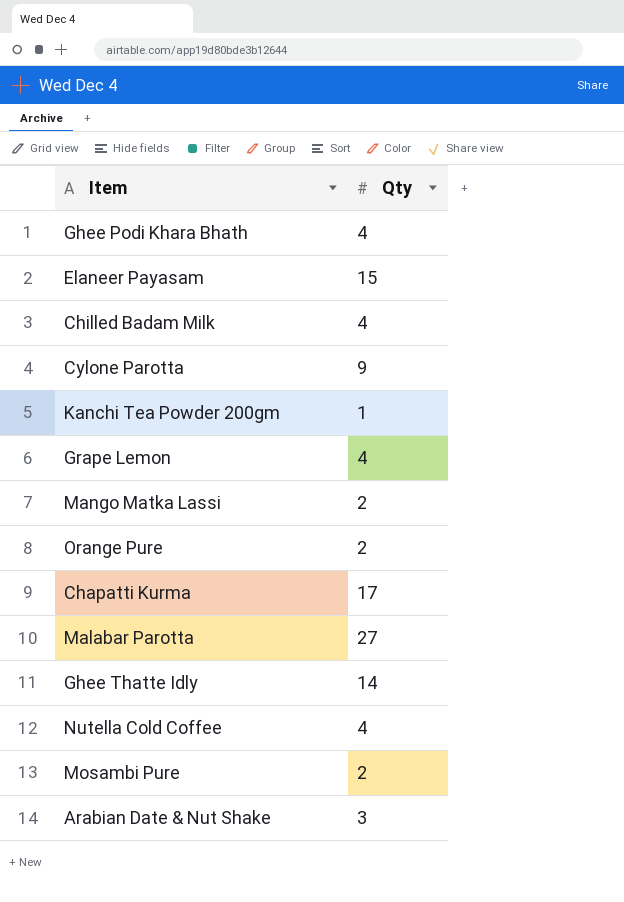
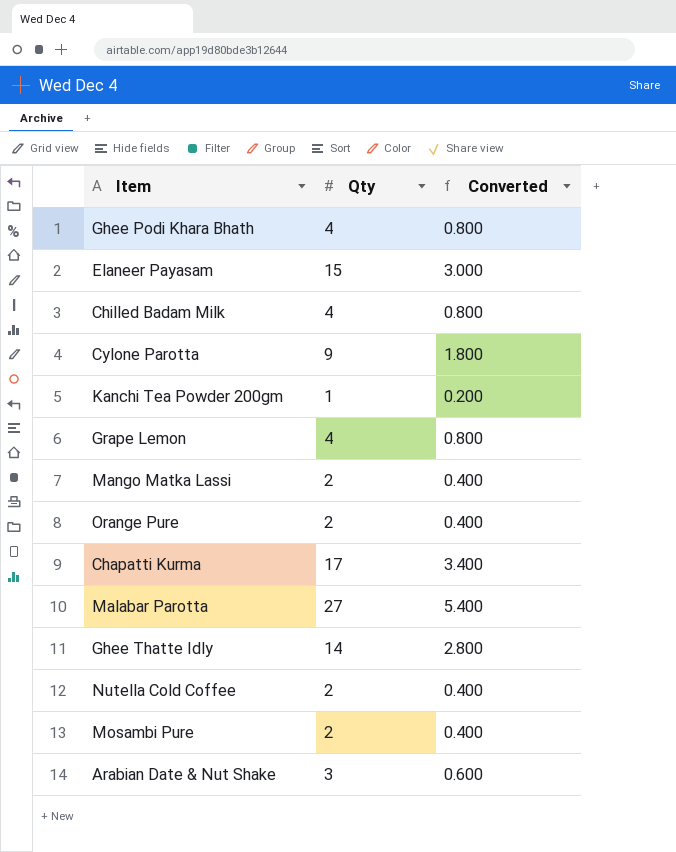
column Converted | formula: none -> [Qty] * 0.2
Nutella Cold Coffee | Qty: 4 -> 2

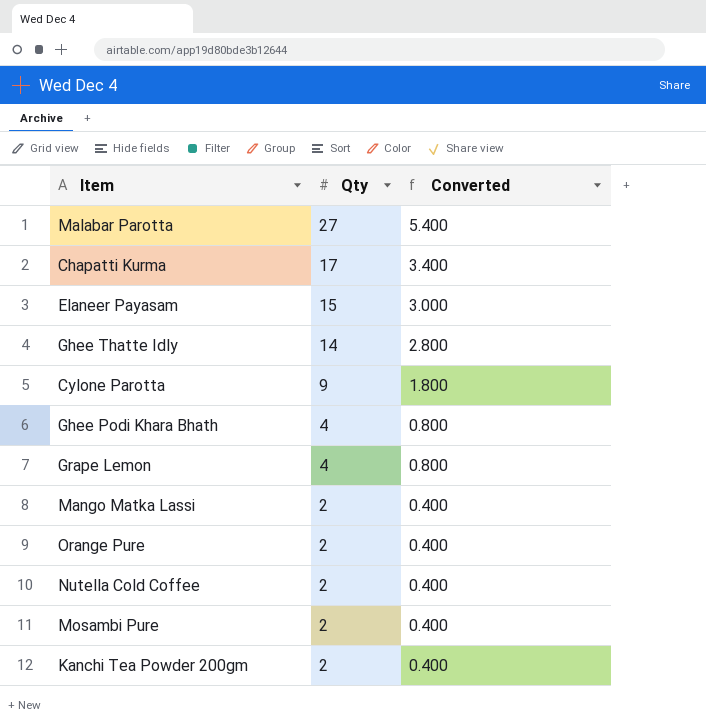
row order: none -> Qty descending
row Chilled Badam Milk: 4 | 0.800 -> none
row Arabian Date & Nut Shake: 3 | 0.600 -> none
Kanchi Tea Powder 200gm | Qty: 1 -> 2
Kanchi Tea Powder 200gm | Converted: 0.200 -> 0.400

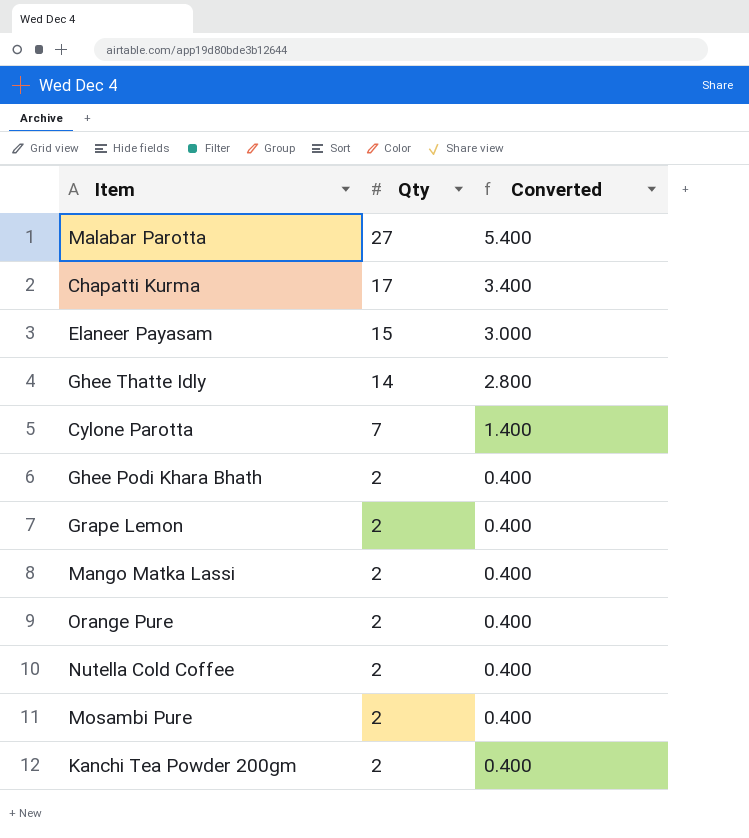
Cylone Parotta | Qty: 9 -> 7
Cylone Parotta | Converted: 1.800 -> 1.400
Ghee Podi Khara Bhath | Qty: 4 -> 2
Ghee Podi Khara Bhath | Converted: 0.800 -> 0.400
Grape Lemon | Qty: 4 -> 2
Grape Lemon | Converted: 0.800 -> 0.400

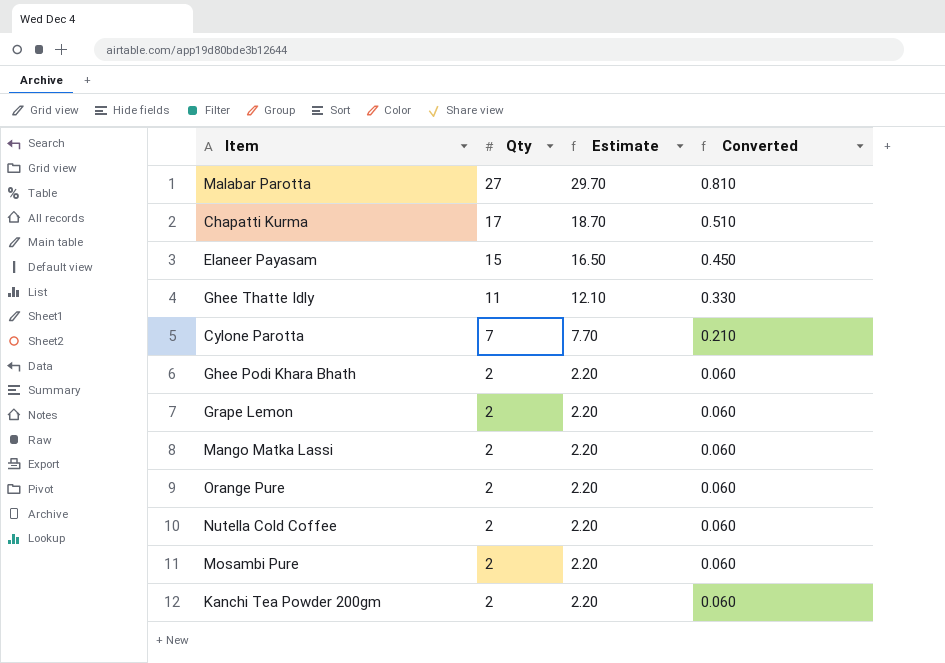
column Estimate | formula: none -> [Qty] * 1.1
column Converted | formula: [Qty] * 0.2 -> [Qty] * 0.03
Ghee Thatte Idly | Qty: 14 -> 11

